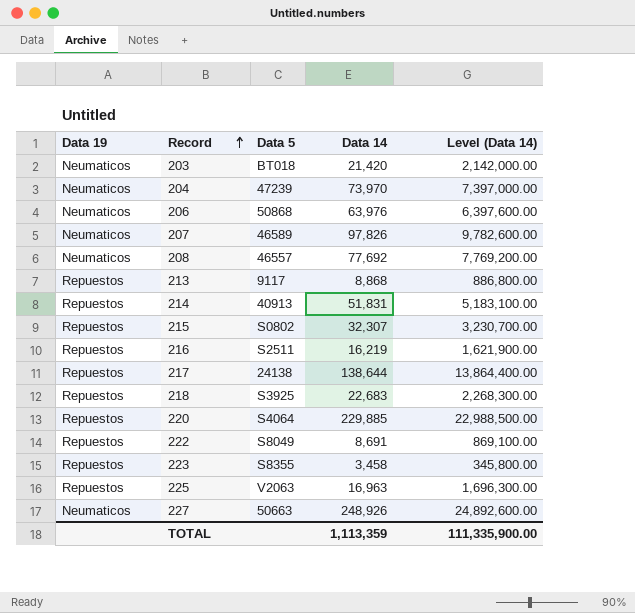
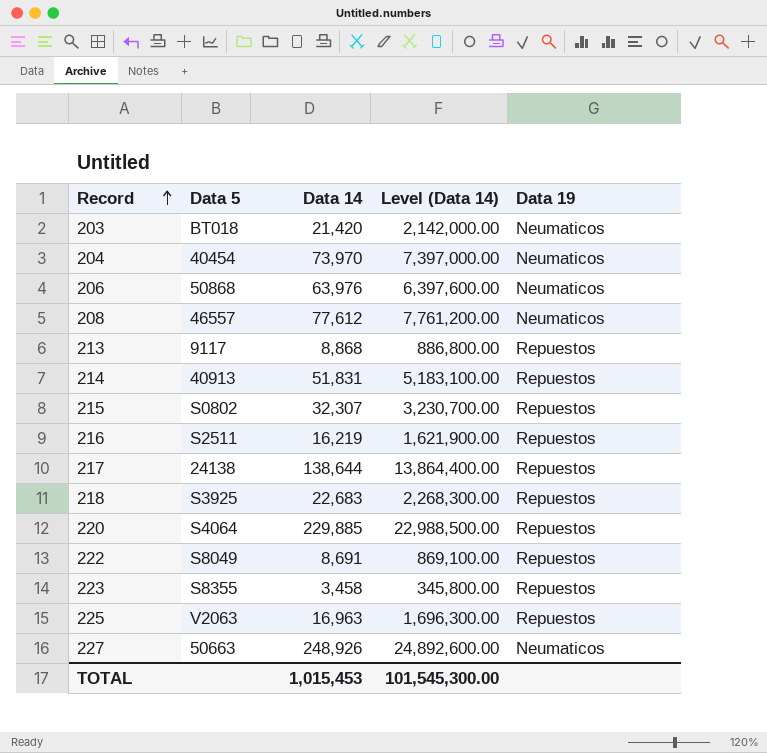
column Data 19 | position: 1 -> 5
row 207: Neumaticos | 46589 | 97,826 | 9,782,600.00 -> none
204 | Data 5: 47239 -> 40454
208 | Data 14: 77,692 -> 77,612
208 | Level (Data 14): 7,769,200.00 -> 7,761,200.00
TOTAL | Data 14: 1,113,359 -> 1,015,453
TOTAL | Level (Data 14): 111,335,900.00 -> 101,545,300.00

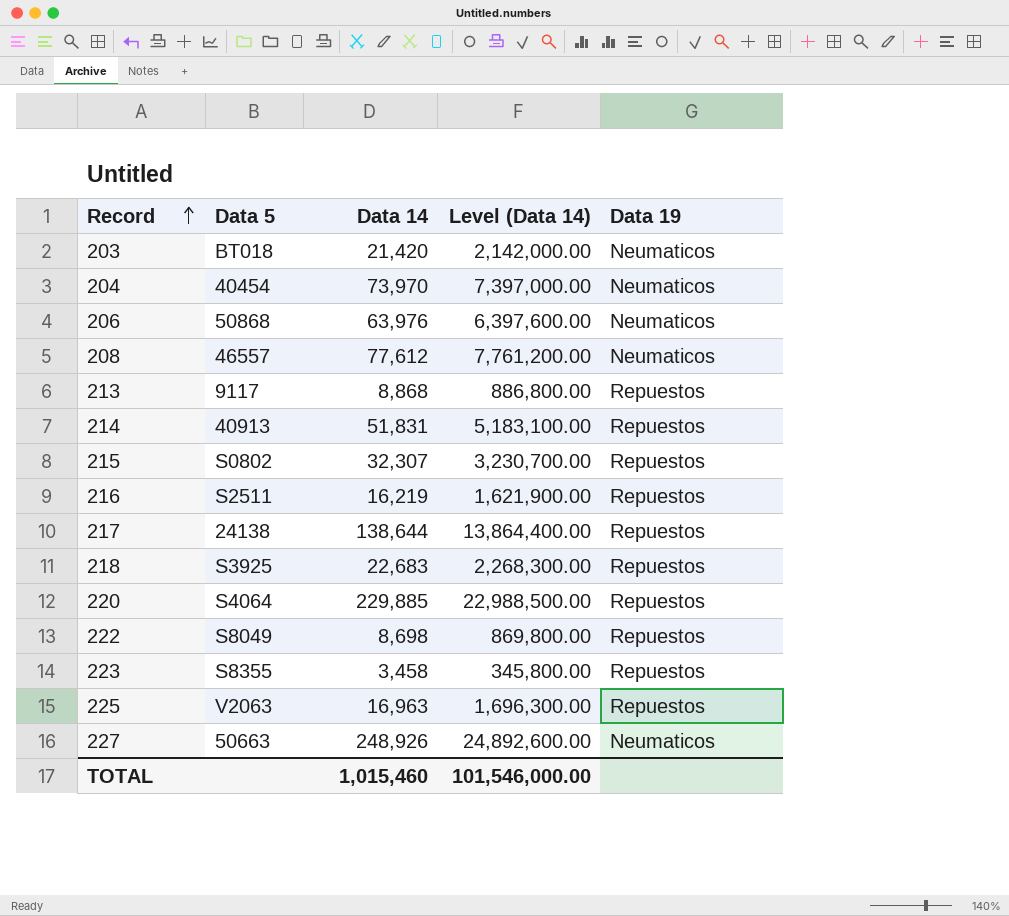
222 | Data 14: 8,691 -> 8,698
222 | Level (Data 14): 869,100.00 -> 869,800.00
TOTAL | Data 14: 1,015,453 -> 1,015,460
TOTAL | Level (Data 14): 101,545,300.00 -> 101,546,000.00

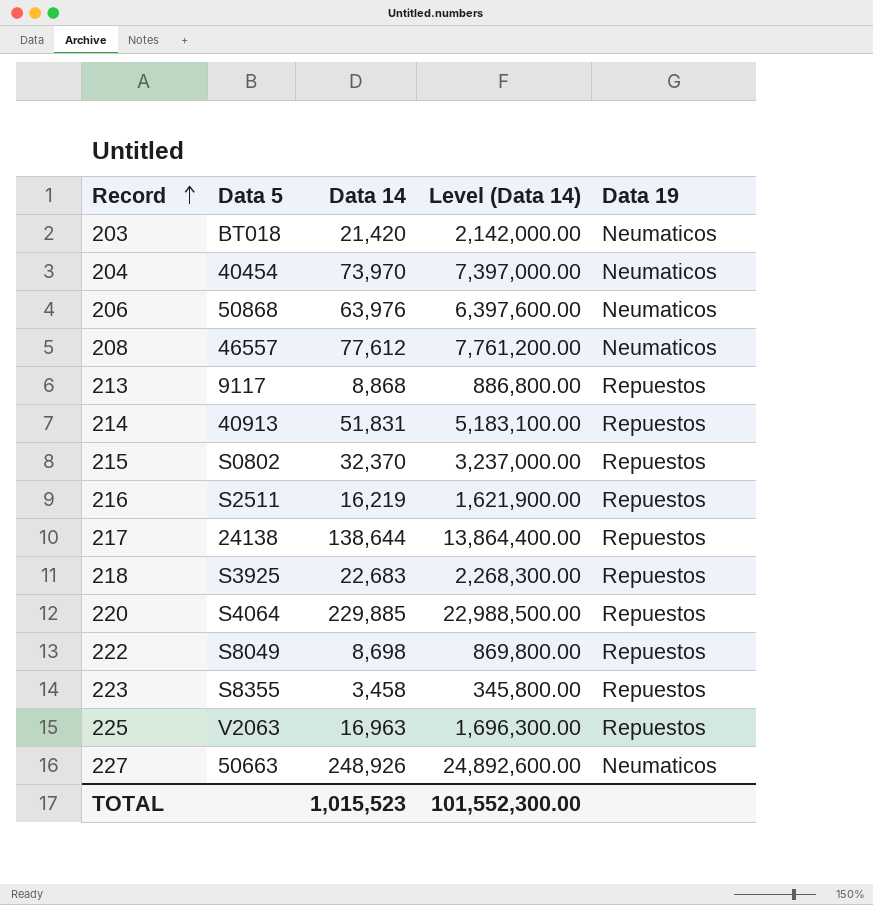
215 | Data 14: 32,307 -> 32,370
215 | Level (Data 14): 3,230,700.00 -> 3,237,000.00
TOTAL | Data 14: 1,015,460 -> 1,015,523
TOTAL | Level (Data 14): 101,546,000.00 -> 101,552,300.00

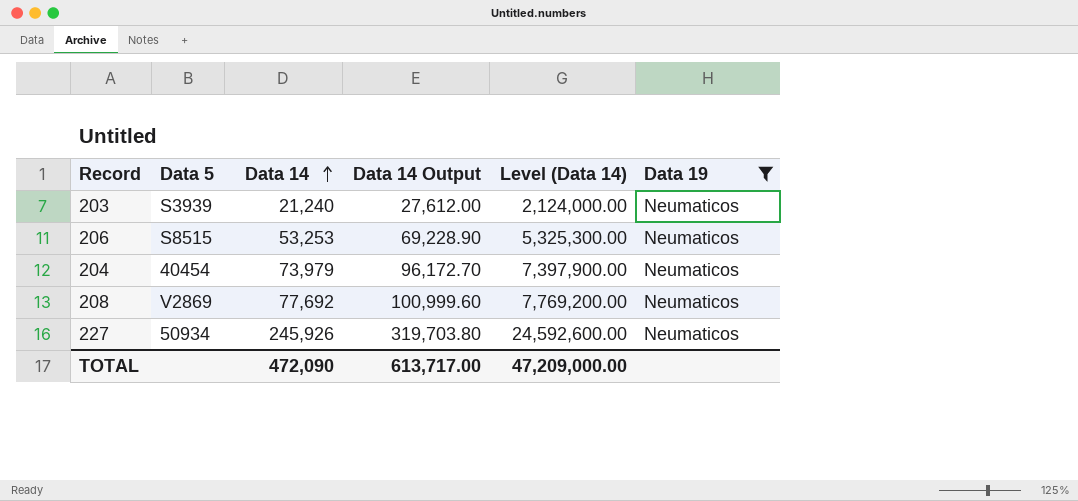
filter: none -> Data 19 = Neumaticos
row order: Record ascending -> Data 14 ascending
column Data 14 Output | formula: none -> [Data 14] * 1.3
203 | Data 5: BT018 -> S3939
203 | Data 14: 21,420 -> 21,240
203 | Level (Data 14): 2,142,000.00 -> 2,124,000.00
206 | Data 5: 50868 -> S8515
206 | Data 14: 63,976 -> 53,253
206 | Level (Data 14): 6,397,600.00 -> 5,325,300.00
204 | Data 14: 73,970 -> 73,979
204 | Level (Data 14): 7,397,000.00 -> 7,397,900.00
208 | Data 5: 46557 -> V2869
208 | Data 14: 77,612 -> 77,692
208 | Level (Data 14): 7,761,200.00 -> 7,769,200.00
227 | Data 5: 50663 -> 50934
227 | Data 14: 248,926 -> 245,926
227 | Level (Data 14): 24,892,600.00 -> 24,592,600.00
TOTAL | Data 14: 1,015,523 -> 472,090
TOTAL | Level (Data 14): 101,552,300.00 -> 47,209,000.00

